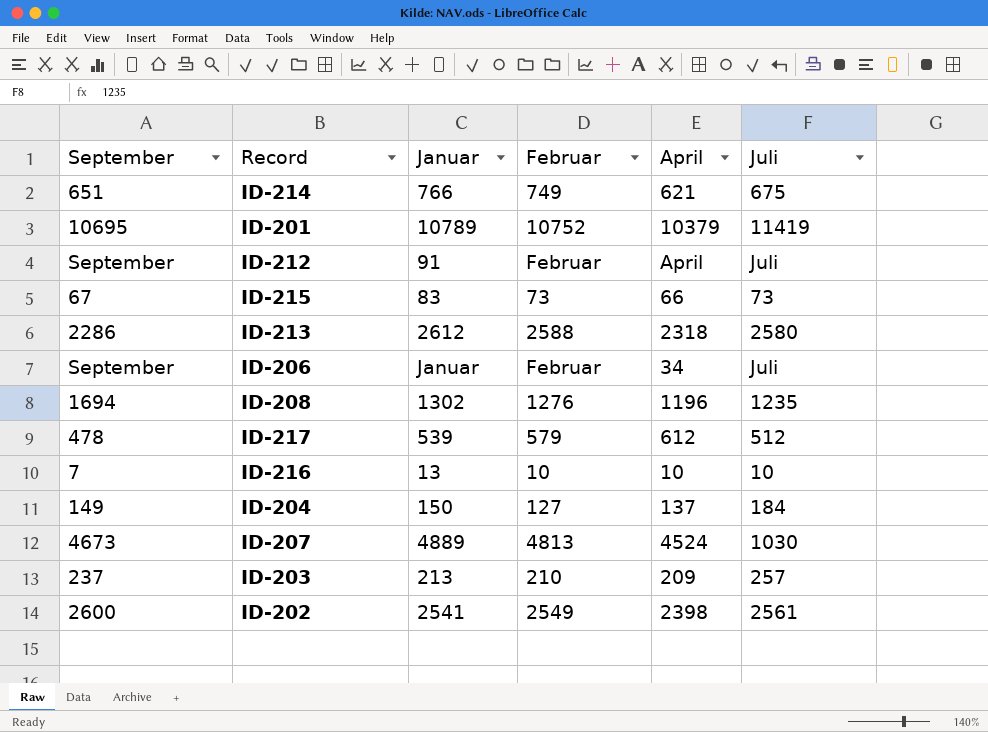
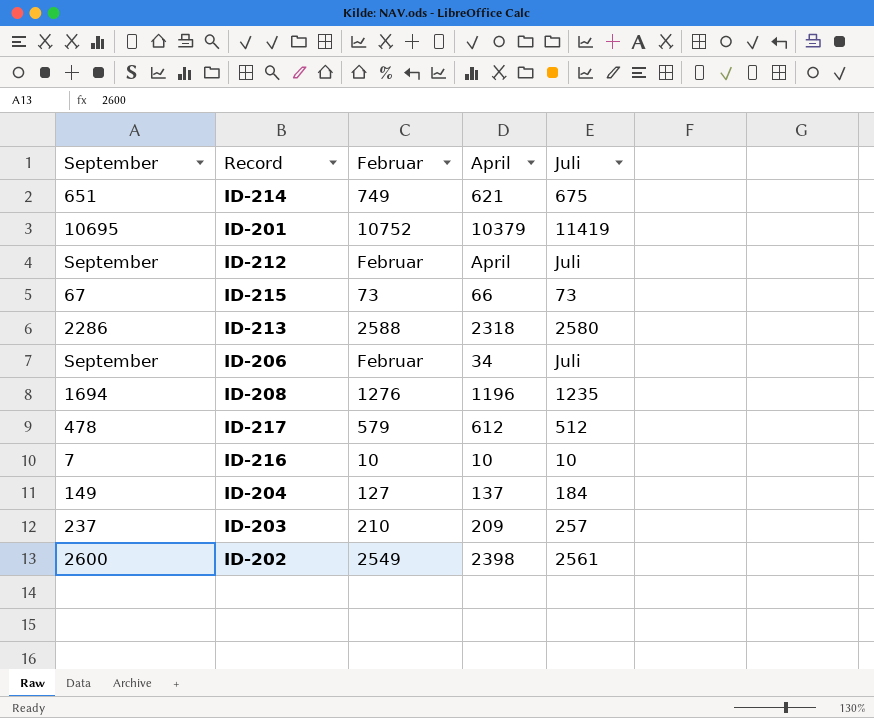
column Januar | position: 3 -> none
row ID-207: 4673 | 4889 | 4813 | 4524 | 1030 -> none

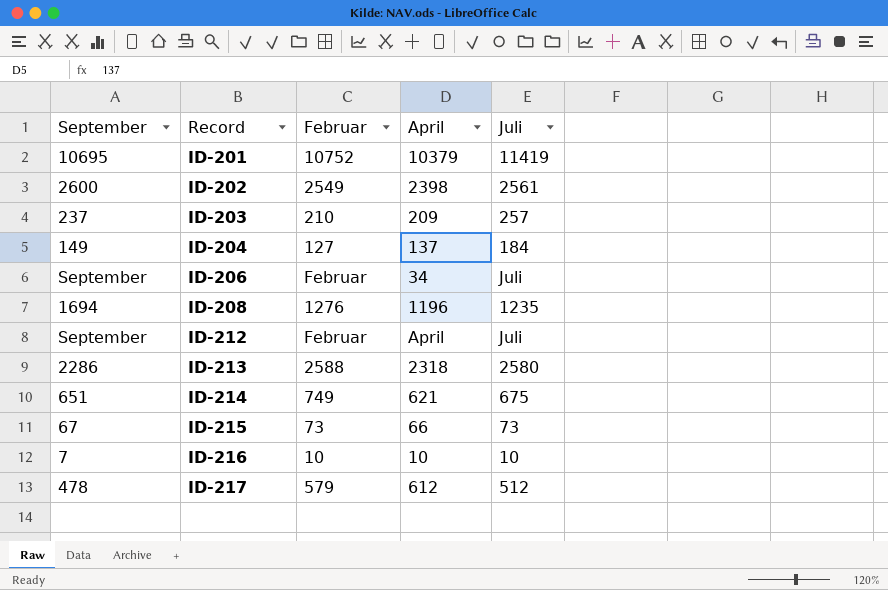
row order: none -> Record ascending

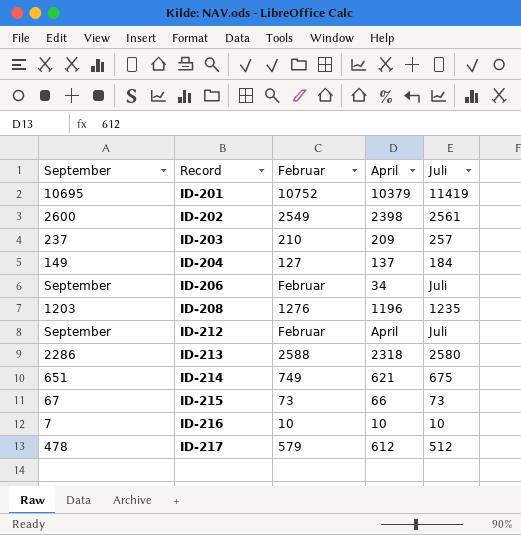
ID-208 | September: 1694 -> 1203

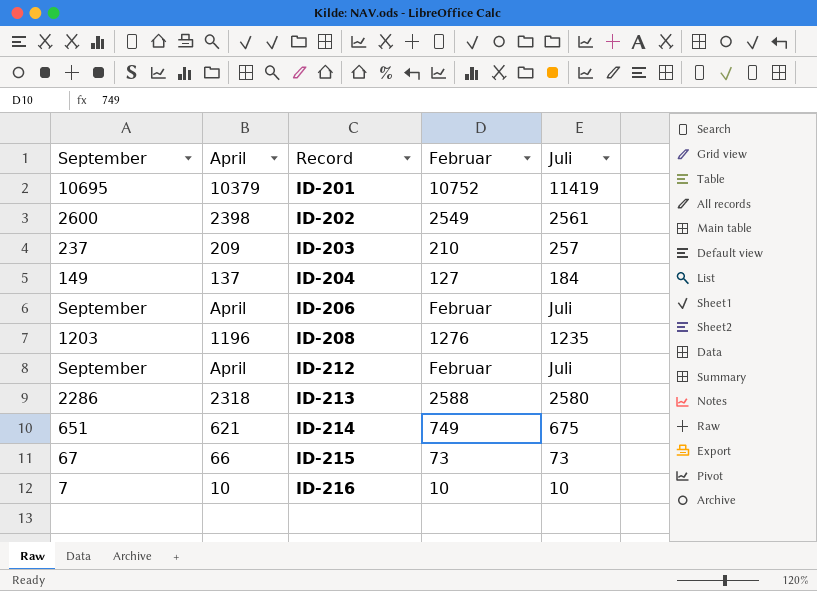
column April | position: 4 -> 2
row ID-217: 478 | 579 | 612 | 512 -> none
ID-206 | April: 34 -> April

